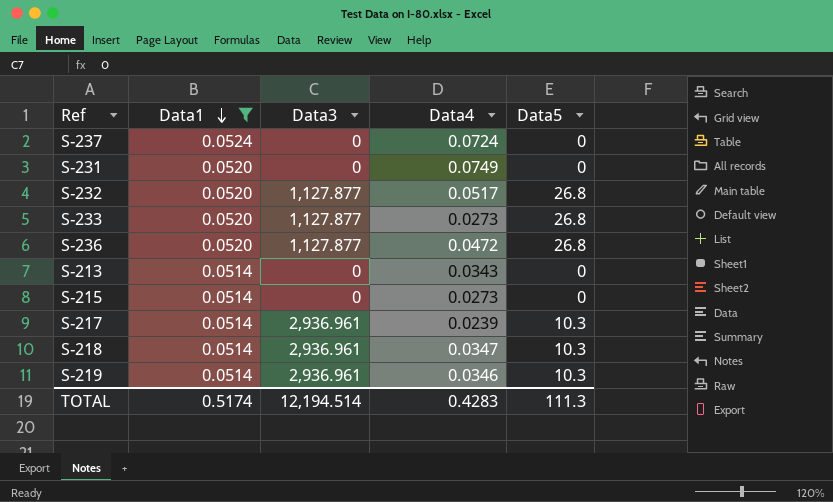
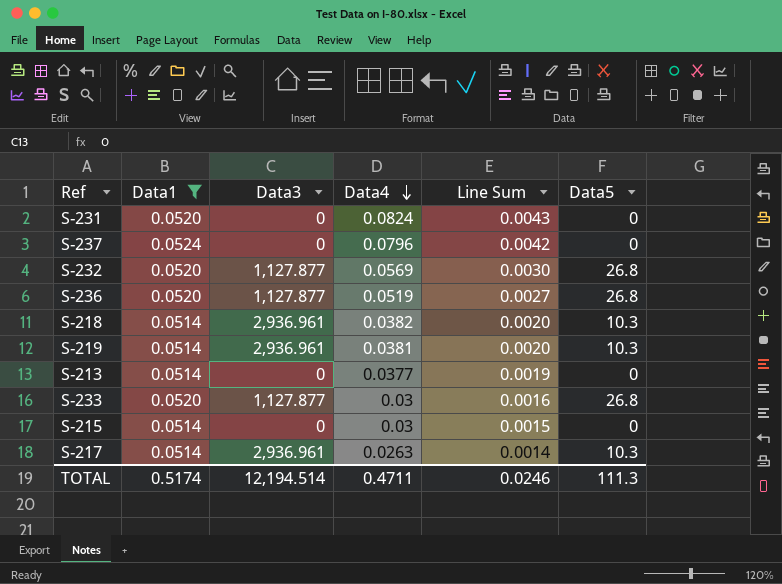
row order: Data1 descending -> Data4 descending
column Line Sum | formula: none -> [Data1] * [Data4]
S-231 | Data4: 0.0749 -> 0.0824
S-237 | Data4: 0.0724 -> 0.0796
S-232 | Data4: 0.0517 -> 0.0569
S-236 | Data4: 0.0472 -> 0.0519
S-218 | Data4: 0.0347 -> 0.0382
S-219 | Data4: 0.0346 -> 0.0381
S-213 | Data4: 0.0343 -> 0.0377
S-233 | Data4: 0.0273 -> 0.03
S-215 | Data4: 0.0273 -> 0.03
S-217 | Data4: 0.0239 -> 0.0263
TOTAL | Data4: 0.4283 -> 0.4711

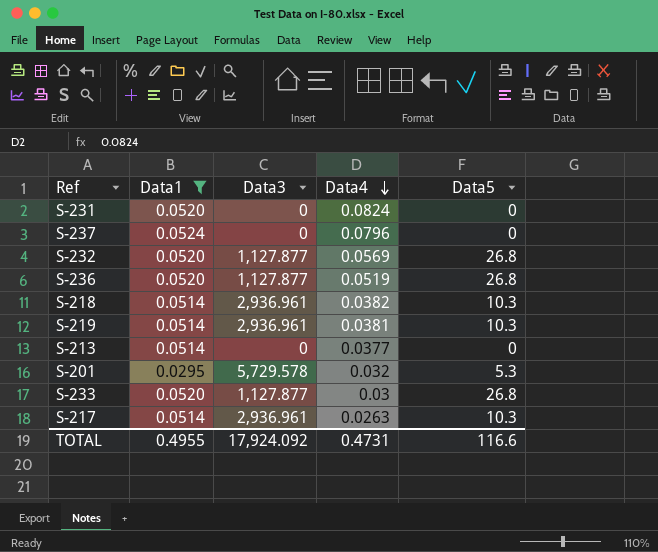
column Line Sum | formula: [Data1] * [Data4] -> none
row S-215: 0.0514 | 0 | 0.03 | 0.0015 | 0 -> none
row S-201: none -> 0.0295 | 5,729.578 | 0.032 | 5.3
TOTAL | Data1: 0.5174 -> 0.4955
TOTAL | Data3: 12,194.514 -> 17,924.092
TOTAL | Data4: 0.4711 -> 0.4731
TOTAL | Data5: 111.3 -> 116.6

